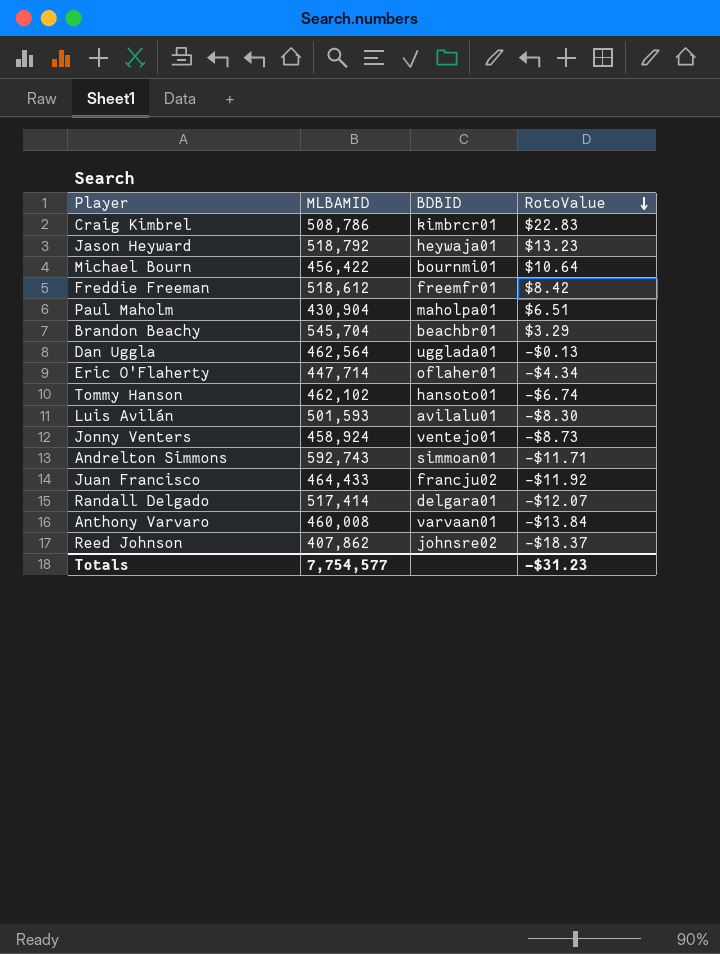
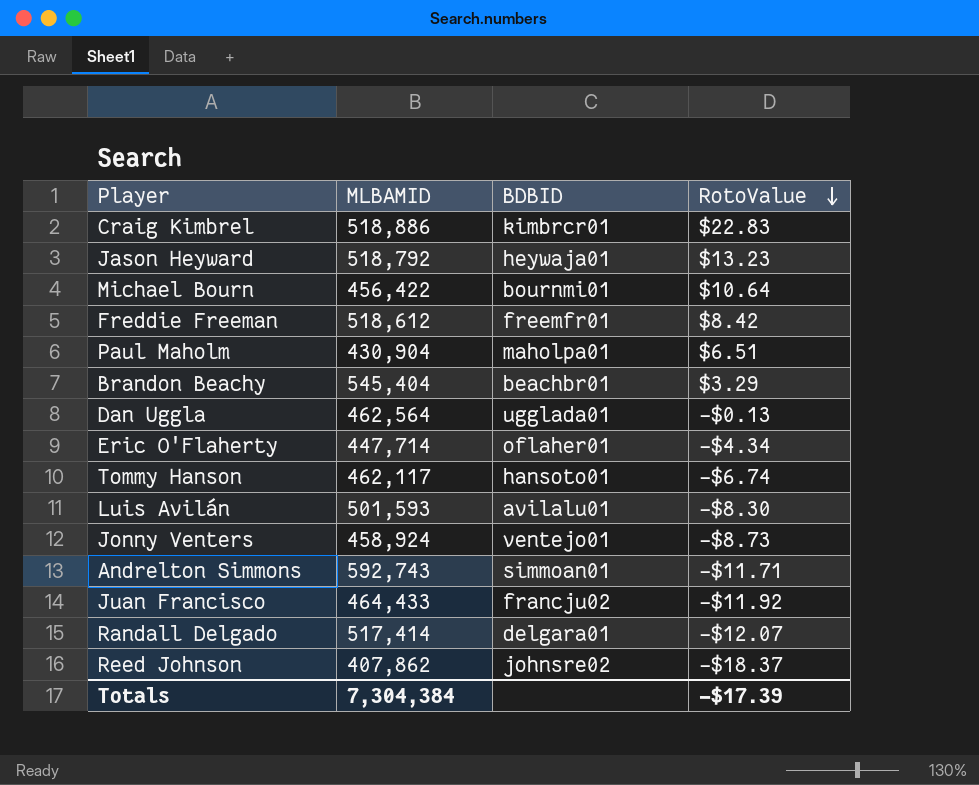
row Anthony Varvaro: 460,008 | varvaan01 | -$13.84 -> none
Craig Kimbrel | MLBAMID: 508,786 -> 518,886
Brandon Beachy | MLBAMID: 545,704 -> 545,404
Tommy Hanson | MLBAMID: 462,102 -> 462,117
Totals | MLBAMID: 7,754,577 -> 7,304,384
Totals | RotoValue: -$31.23 -> -$17.39

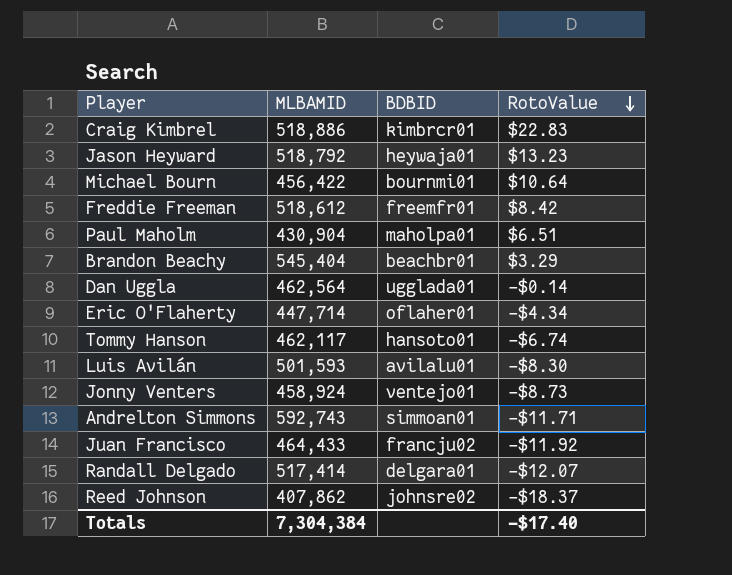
Dan Uggla | RotoValue: -$0.13 -> -$0.14
Totals | RotoValue: -$17.39 -> -$17.40

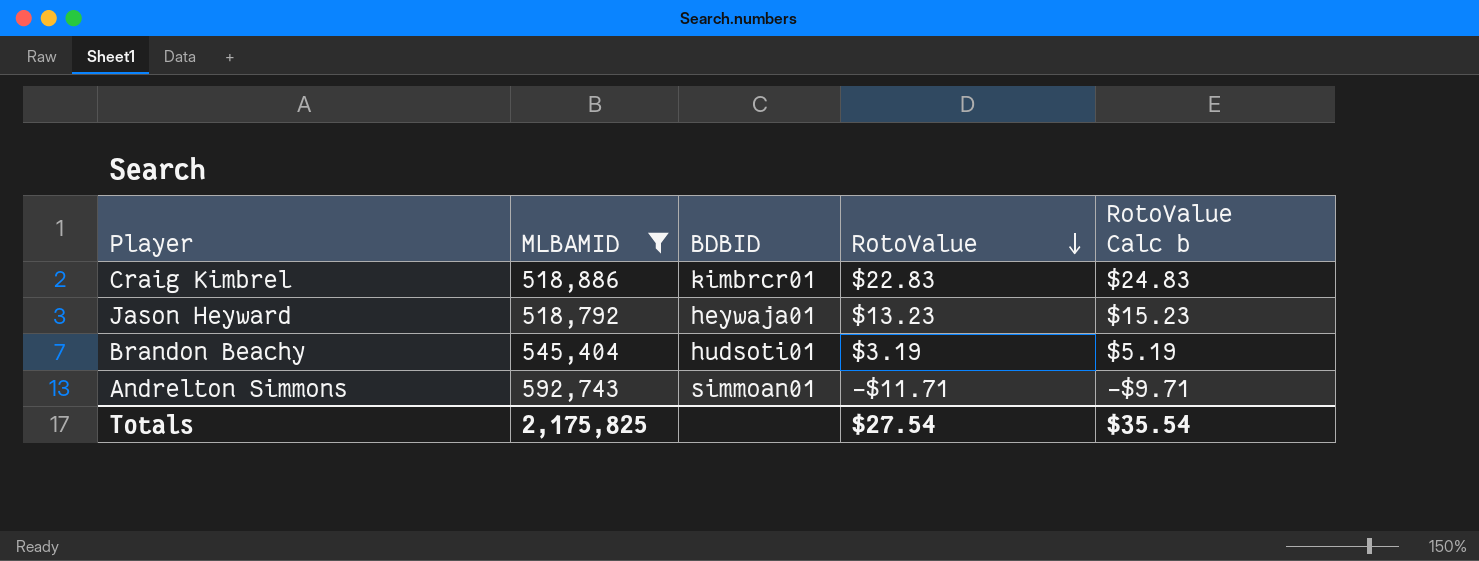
filter: none -> MLBAMID >= 518,792
column RotoValue Calc b | formula: none -> [RotoValue] + 2
Brandon Beachy | BDBID: beachbr01 -> hudsoti01
Brandon Beachy | RotoValue: $3.29 -> $3.19
Totals | MLBAMID: 7,304,384 -> 2,175,825
Totals | RotoValue: -$17.40 -> $27.54

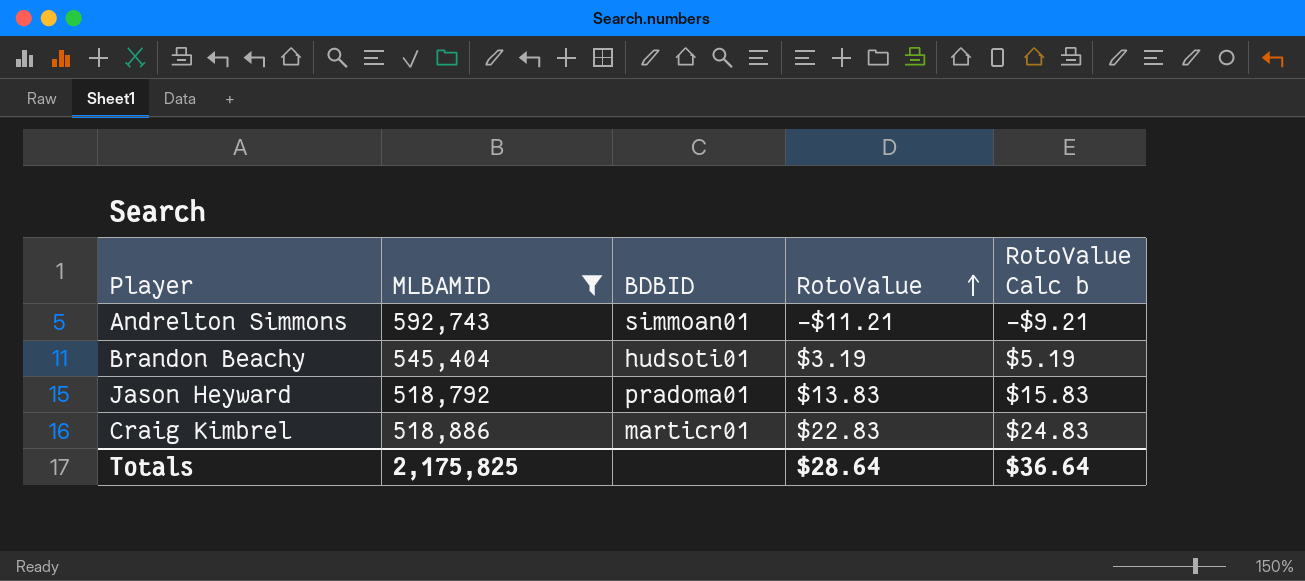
row order: RotoValue descending -> RotoValue ascending
Andrelton Simmons | RotoValue: -$11.71 -> -$11.21
Andrelton Simmons | RotoValue Calc b: -$9.71 -> -$9.21
Jason Heyward | BDBID: heywaja01 -> pradoma01
Jason Heyward | RotoValue: $13.23 -> $13.83
Jason Heyward | RotoValue Calc b: $15.23 -> $15.83
Craig Kimbrel | BDBID: kimbrcr01 -> marticr01
Totals | RotoValue: $27.54 -> $28.64
Totals | RotoValue Calc b: $35.54 -> $36.64

